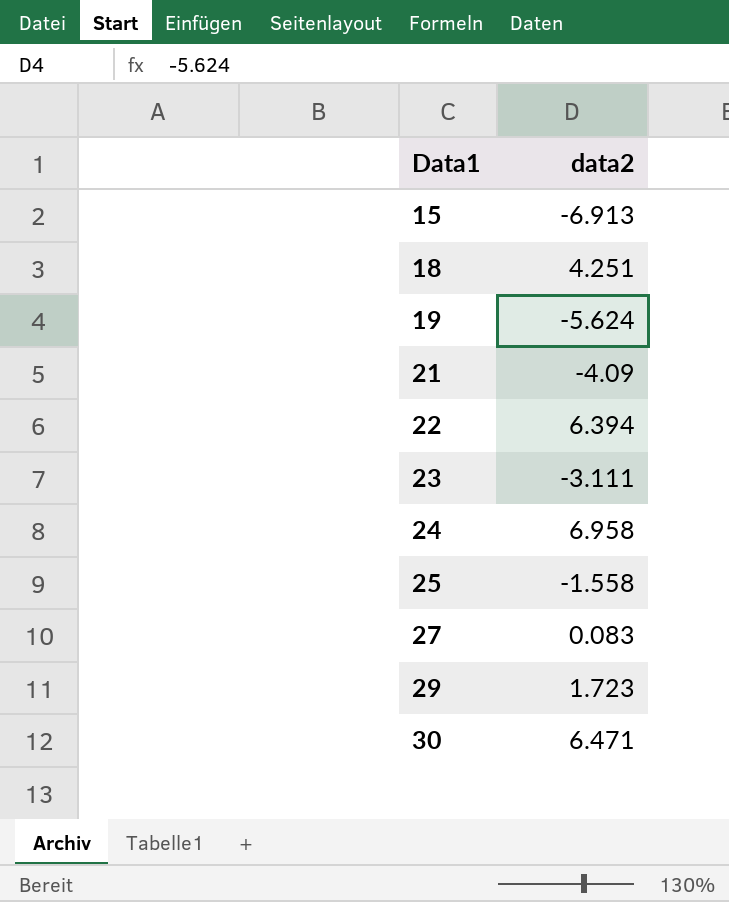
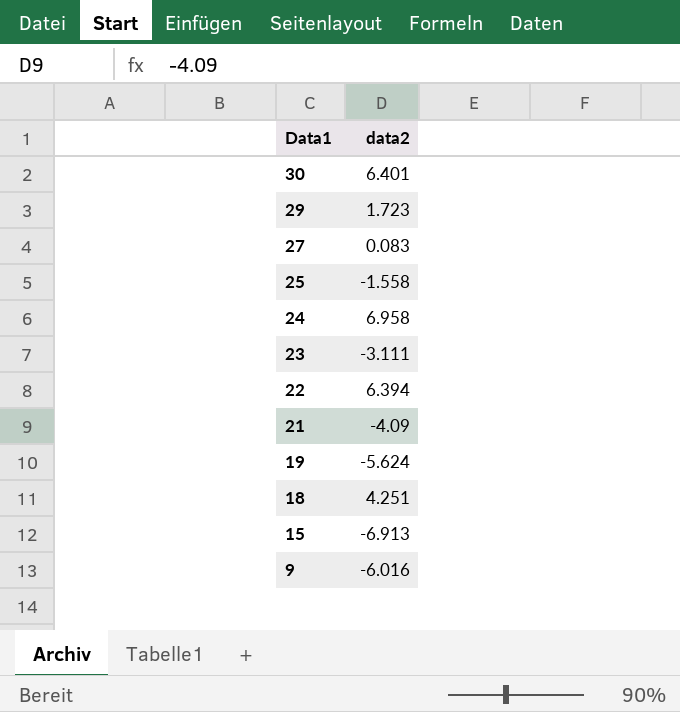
row order: Data1 ascending -> Data1 descending
30 | data2: 6.471 -> 6.401
row 9: none -> -6.016

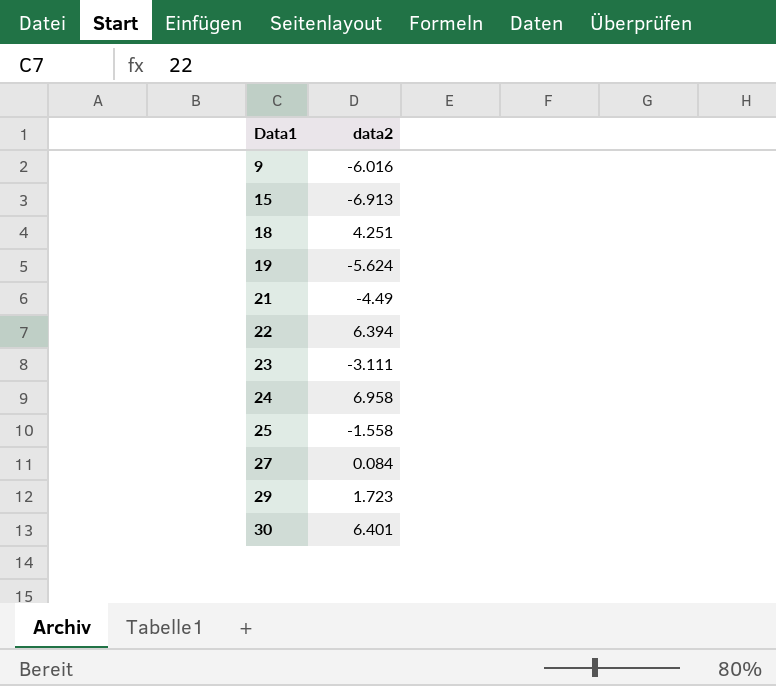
row order: Data1 descending -> Data1 ascending
21 | data2: -4.09 -> -4.49
27 | data2: 0.083 -> 0.084

